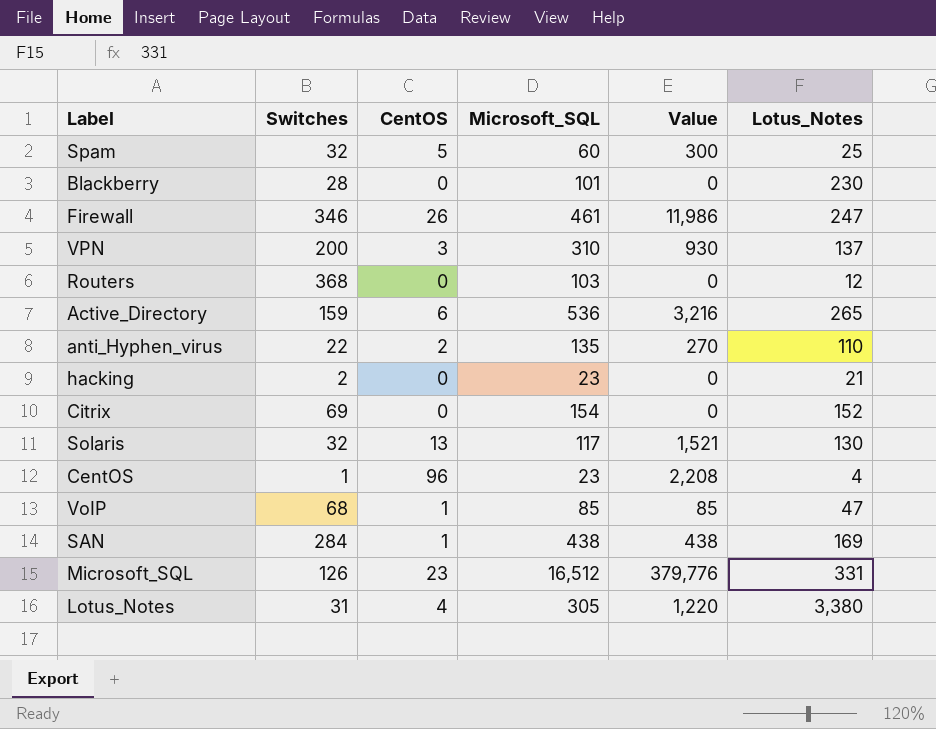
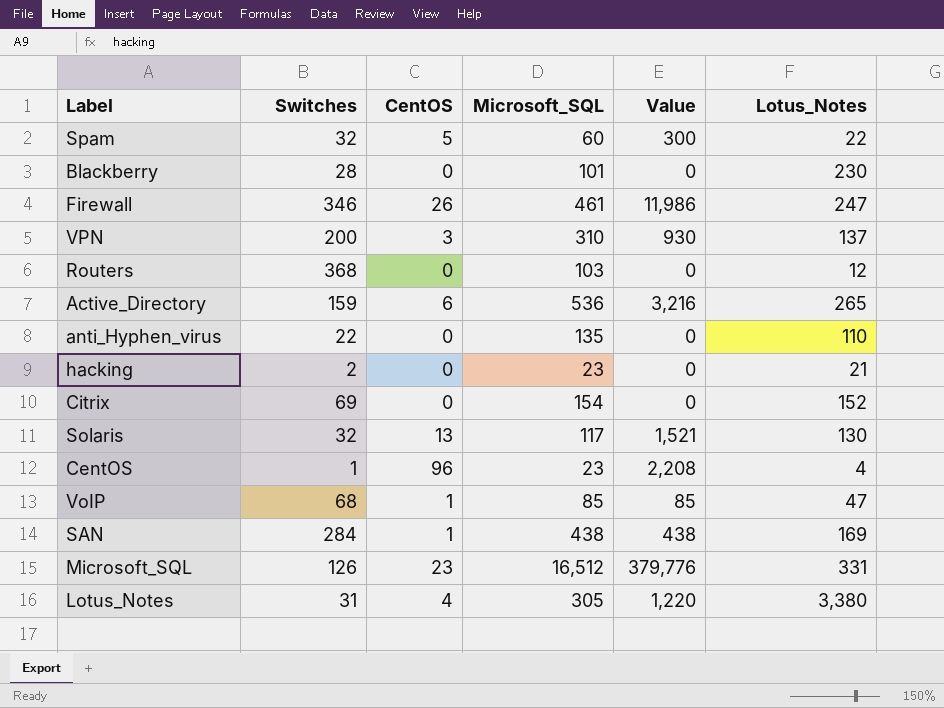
Spam | Lotus_Notes: 25 -> 22
anti_Hyphen_virus | CentOS: 2 -> 0
anti_Hyphen_virus | Value: 270 -> 0

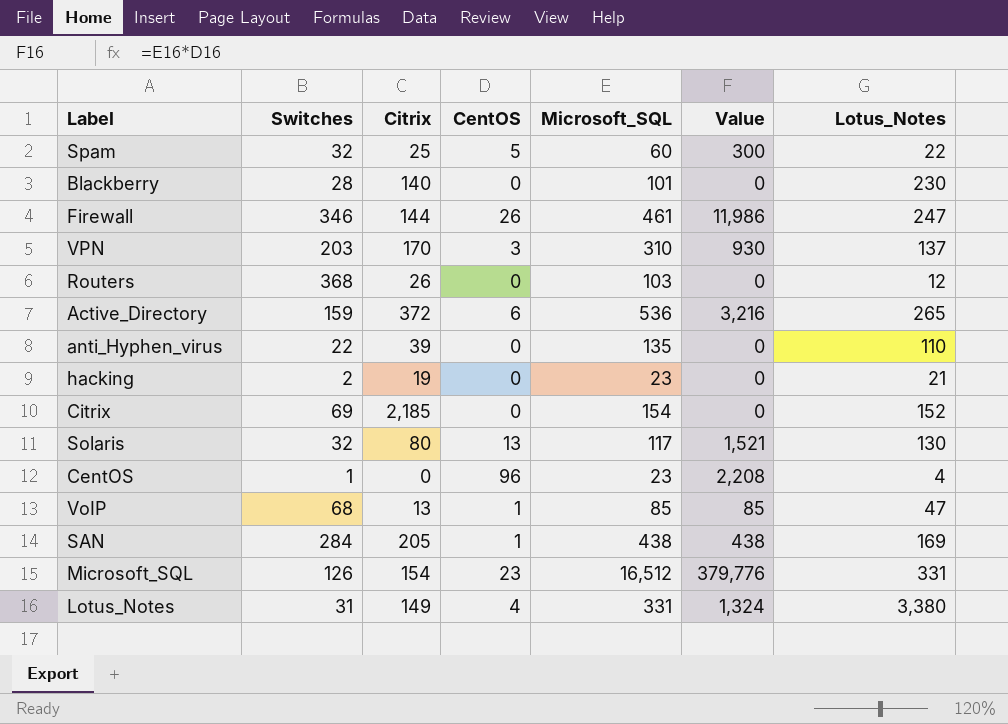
column Citrix | position: none -> 3
VPN | Switches: 200 -> 203
Lotus_Notes | Microsoft_SQL: 305 -> 331
Lotus_Notes | Value: 1,220 -> 1,324

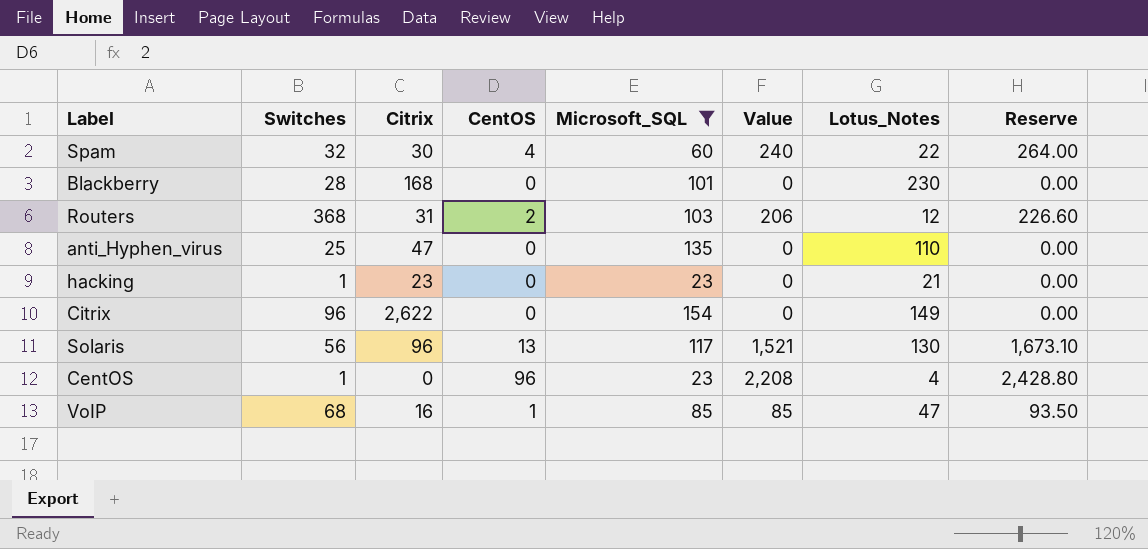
filter: none -> Microsoft_SQL <= 154
column Reserve | formula: none -> [Value] * 1.1
Spam | Citrix: 25 -> 30
Spam | CentOS: 5 -> 4
Spam | Value: 300 -> 240
Blackberry | Citrix: 140 -> 168
Routers | Citrix: 26 -> 31
Routers | CentOS: 0 -> 2
Routers | Value: 0 -> 206
anti_Hyphen_virus | Switches: 22 -> 25
anti_Hyphen_virus | Citrix: 39 -> 47
hacking | Switches: 2 -> 1
hacking | Citrix: 19 -> 23
Citrix | Switches: 69 -> 96
Citrix | Citrix: 2,185 -> 2,622
Citrix | Lotus_Notes: 152 -> 149
Solaris | Switches: 32 -> 56
Solaris | Citrix: 80 -> 96
VoIP | Citrix: 13 -> 16

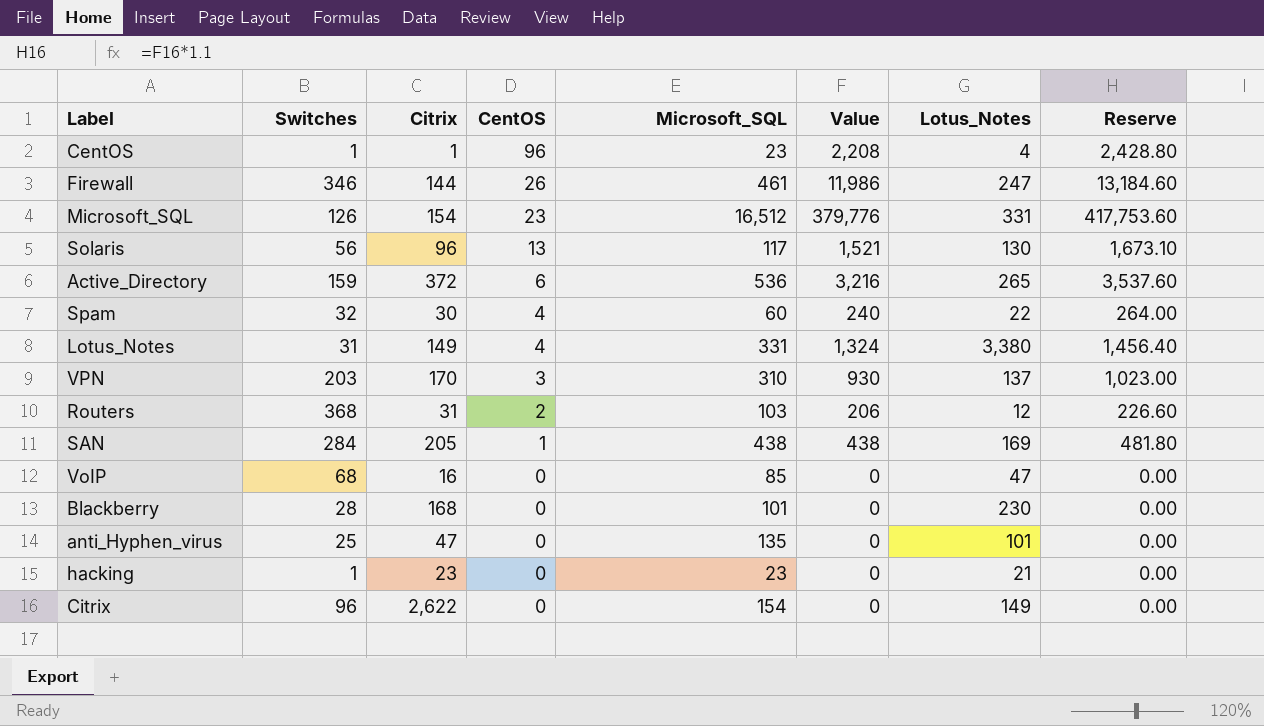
filter: Microsoft_SQL <= 154 -> none
row order: none -> CentOS descending
CentOS | Citrix: 0 -> 1
VoIP | CentOS: 1 -> 0
VoIP | Value: 85 -> 0
VoIP | Reserve: 93.50 -> 0.00
anti_Hyphen_virus | Lotus_Notes: 110 -> 101

